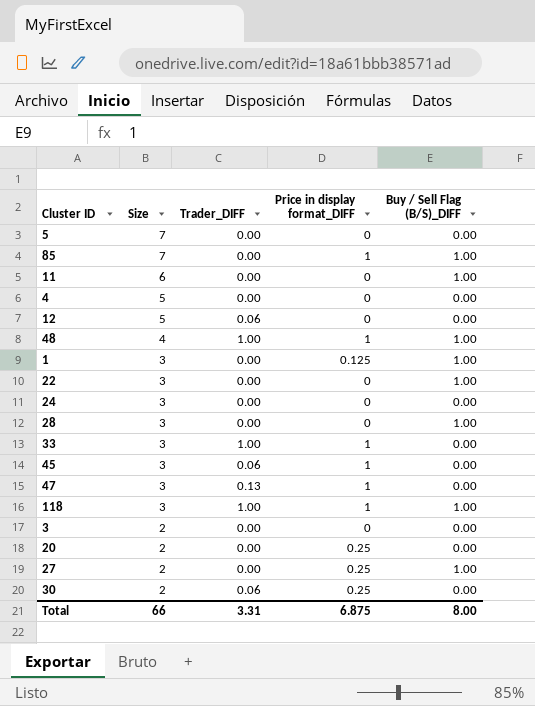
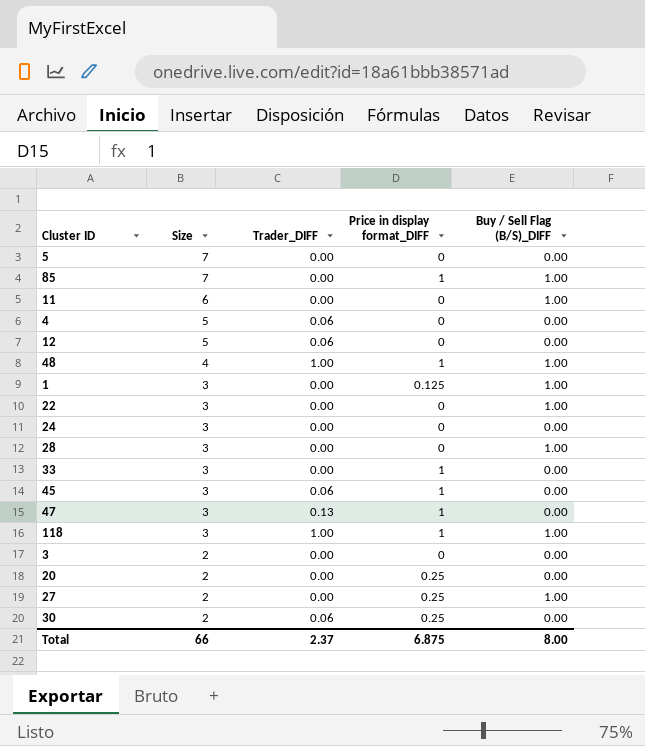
4 | Trader_DIFF: 0.00 -> 0.06
33 | Trader_DIFF: 1.00 -> 0.00
Total | Trader_DIFF: 3.31 -> 2.37

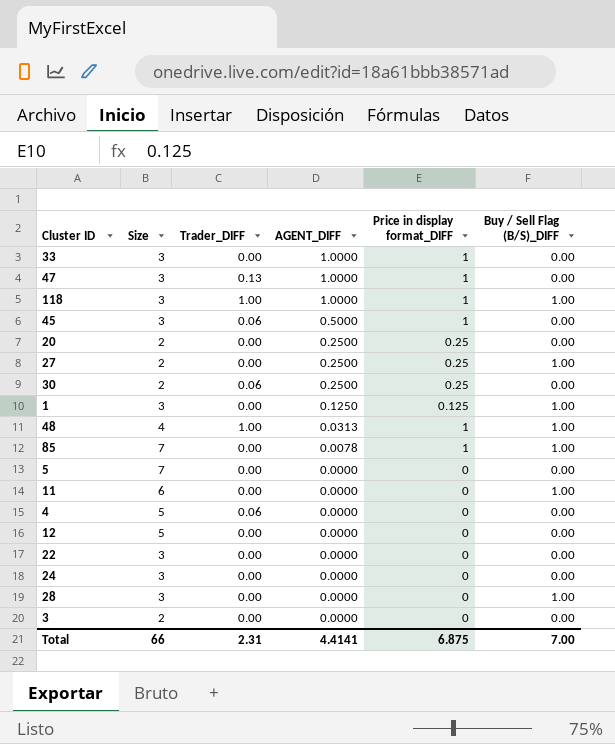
row order: Size descending -> AGENT_DIFF descending
column AGENT_DIFF | position: none -> 4
12 | Trader_DIFF: 0.06 -> 0.00
22 | Buy / Sell Flag (B/S)_DIFF: 1.00 -> 0.00
Total | Trader_DIFF: 2.37 -> 2.31
Total | Buy / Sell Flag (B/S)_DIFF: 8.00 -> 7.00

